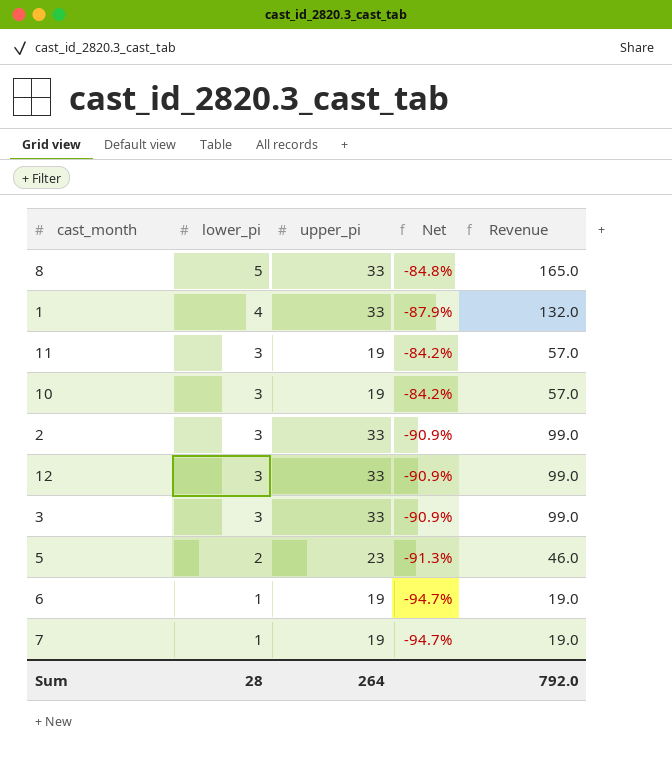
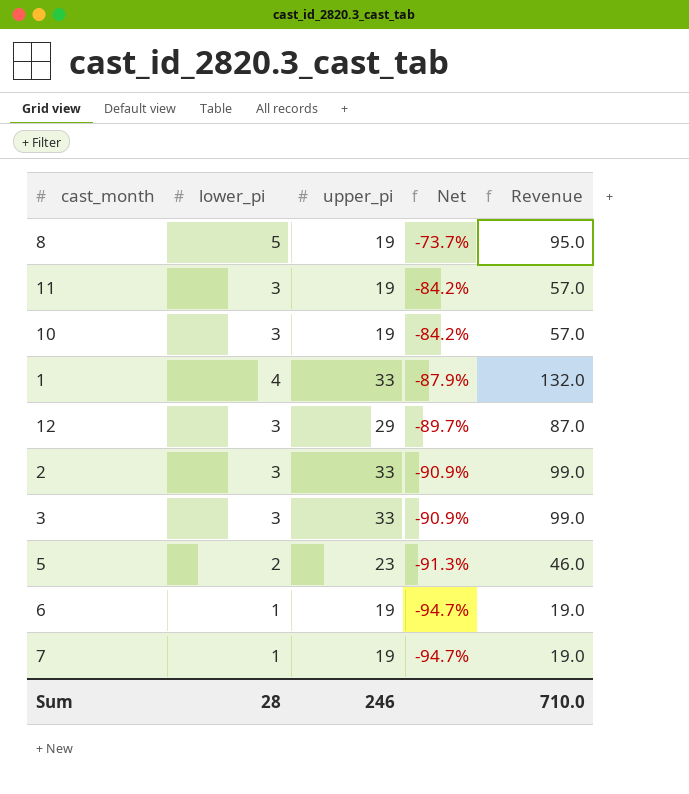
row order: lower_pi descending -> Net descending
8 | upper_pi: 33 -> 19
8 | Net: -84.8% -> -73.7%
8 | Revenue: 165.0 -> 95.0
12 | upper_pi: 33 -> 29
12 | Net: -90.9% -> -89.7%
12 | Revenue: 99.0 -> 87.0
Sum | upper_pi: 264 -> 246
Sum | Revenue: 792.0 -> 710.0

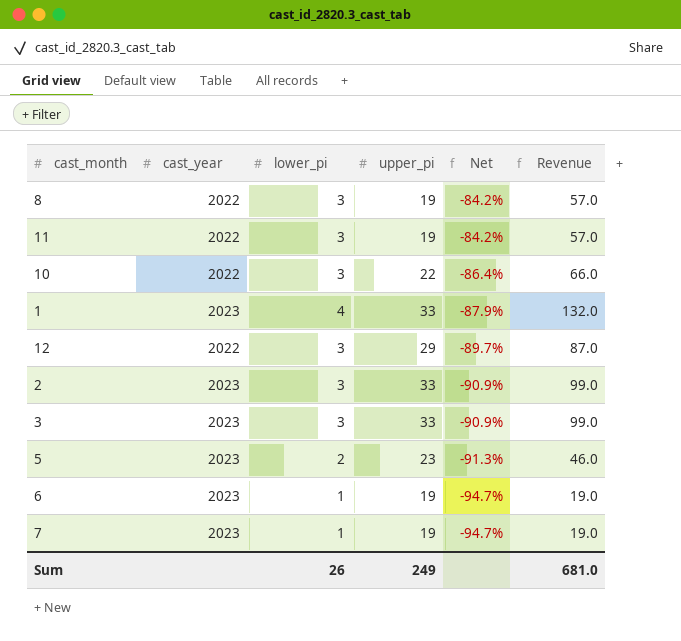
column cast_year | position: none -> 2
8 | lower_pi: 5 -> 3
8 | Net: -73.7% -> -84.2%
8 | Revenue: 95.0 -> 57.0
10 | upper_pi: 19 -> 22
10 | Net: -84.2% -> -86.4%
10 | Revenue: 57.0 -> 66.0
Sum | lower_pi: 28 -> 26
Sum | upper_pi: 246 -> 249
Sum | Revenue: 710.0 -> 681.0

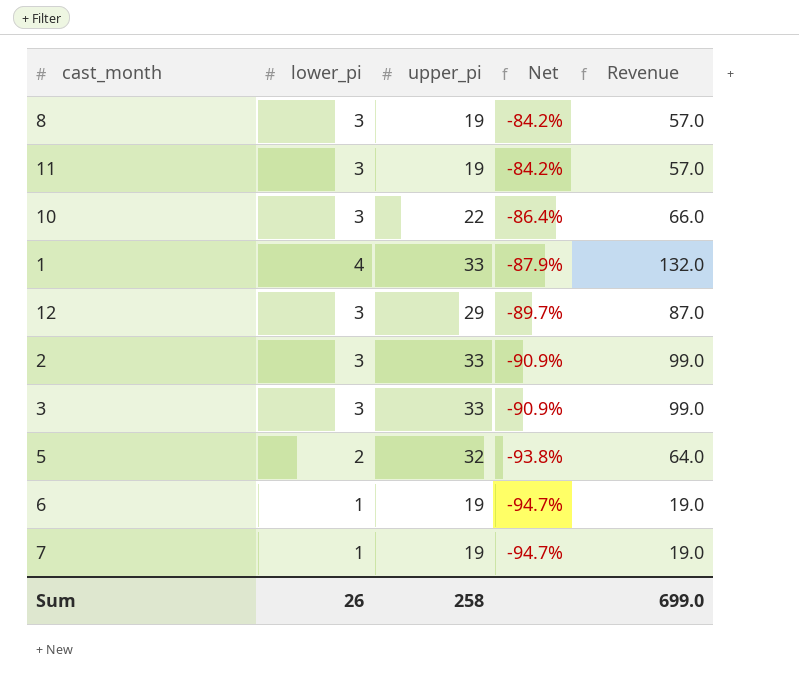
column cast_year | position: 2 -> none
5 | upper_pi: 23 -> 32
5 | Net: -91.3% -> -93.8%
5 | Revenue: 46.0 -> 64.0
Sum | upper_pi: 249 -> 258
Sum | Revenue: 681.0 -> 699.0

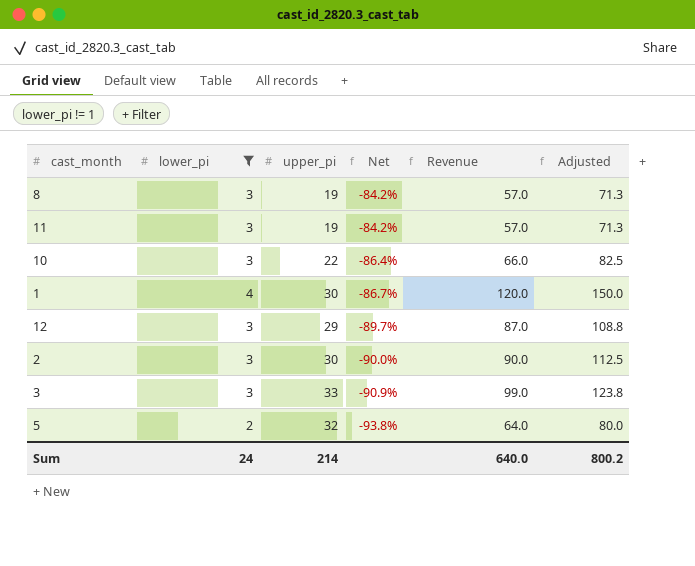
filter: none -> lower_pi != 1
column Adjusted | formula: none -> [Revenue] * 1.25
1 | upper_pi: 33 -> 30
1 | Net: -87.9% -> -86.7%
1 | Revenue: 132.0 -> 120.0
2 | upper_pi: 33 -> 30
2 | Net: -90.9% -> -90.0%
2 | Revenue: 99.0 -> 90.0
Sum | lower_pi: 26 -> 24
Sum | upper_pi: 258 -> 214
Sum | Revenue: 699.0 -> 640.0

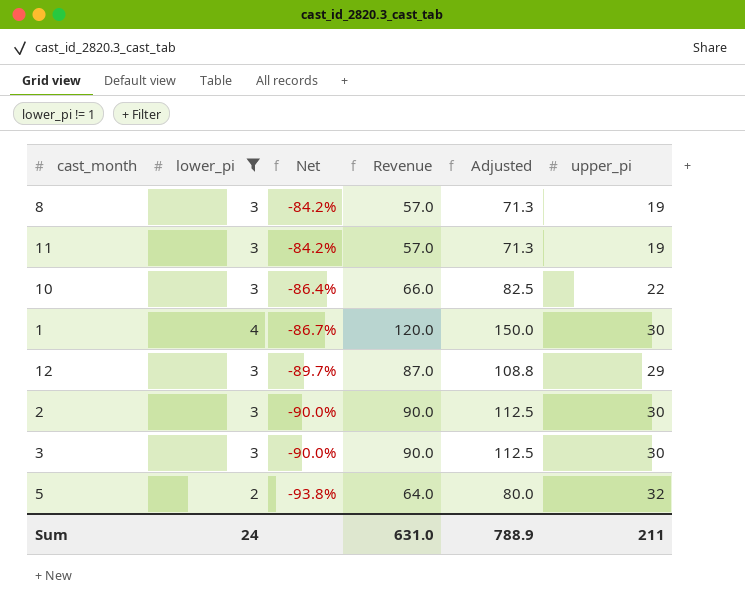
column upper_pi | position: 3 -> 6
3 | Net: -90.9% -> -90.0%
3 | Revenue: 99.0 -> 90.0
3 | Adjusted: 123.8 -> 112.5
3 | upper_pi: 33 -> 30
Sum | Revenue: 640.0 -> 631.0
Sum | Adjusted: 800.2 -> 788.9
Sum | upper_pi: 214 -> 211

